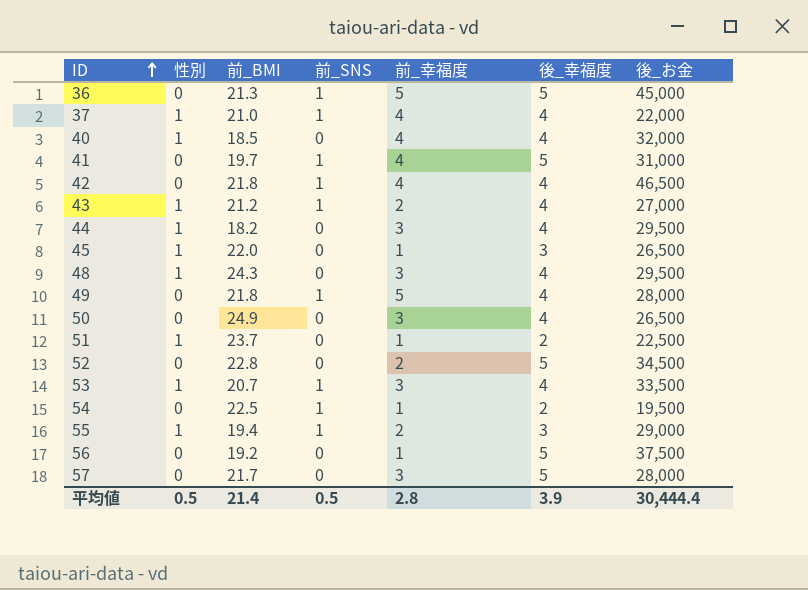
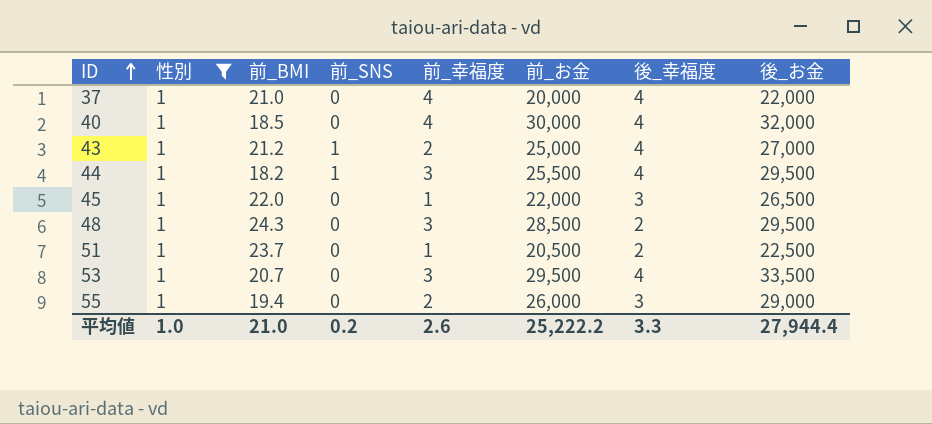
filter: none -> 性別 = 1
column 前_お金 | position: none -> 6
37 | 前_SNS: 1 -> 0
44 | 前_SNS: 0 -> 1
48 | 後_幸福度: 4 -> 2
53 | 前_SNS: 1 -> 0
55 | 前_SNS: 1 -> 0
平均値 | 性別: 0.5 -> 1.0
平均値 | 前_BMI: 21.4 -> 21.0
平均値 | 前_SNS: 0.5 -> 0.2
平均値 | 前_幸福度: 2.8 -> 2.6
平均値 | 後_幸福度: 3.9 -> 3.3
平均値 | 後_お金: 30,444.4 -> 27,944.4

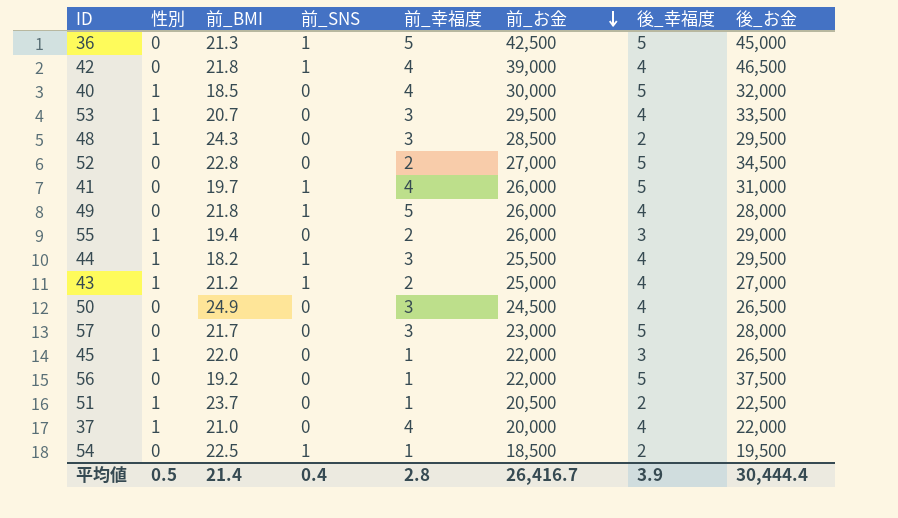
filter: 性別 = 1 -> none
row order: ID ascending -> 前_お金 descending
40 | 後_幸福度: 4 -> 5
平均値 | 性別: 1.0 -> 0.5
平均値 | 前_BMI: 21.0 -> 21.4
平均値 | 前_SNS: 0.2 -> 0.4
平均値 | 前_幸福度: 2.6 -> 2.8
平均値 | 前_お金: 25,222.2 -> 26,416.7
平均値 | 後_幸福度: 3.3 -> 3.9
平均値 | 後_お金: 27,944.4 -> 30,444.4

